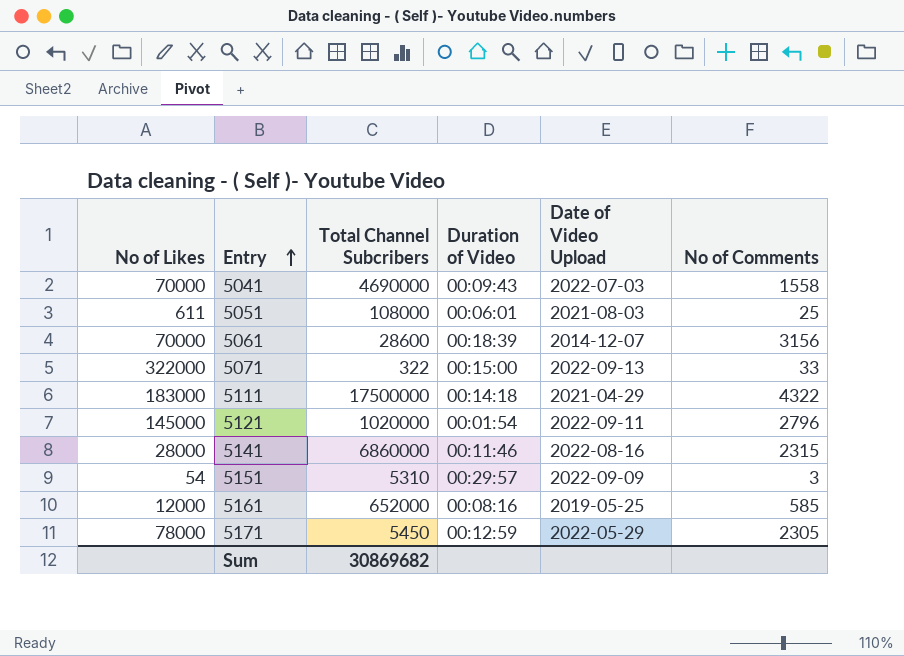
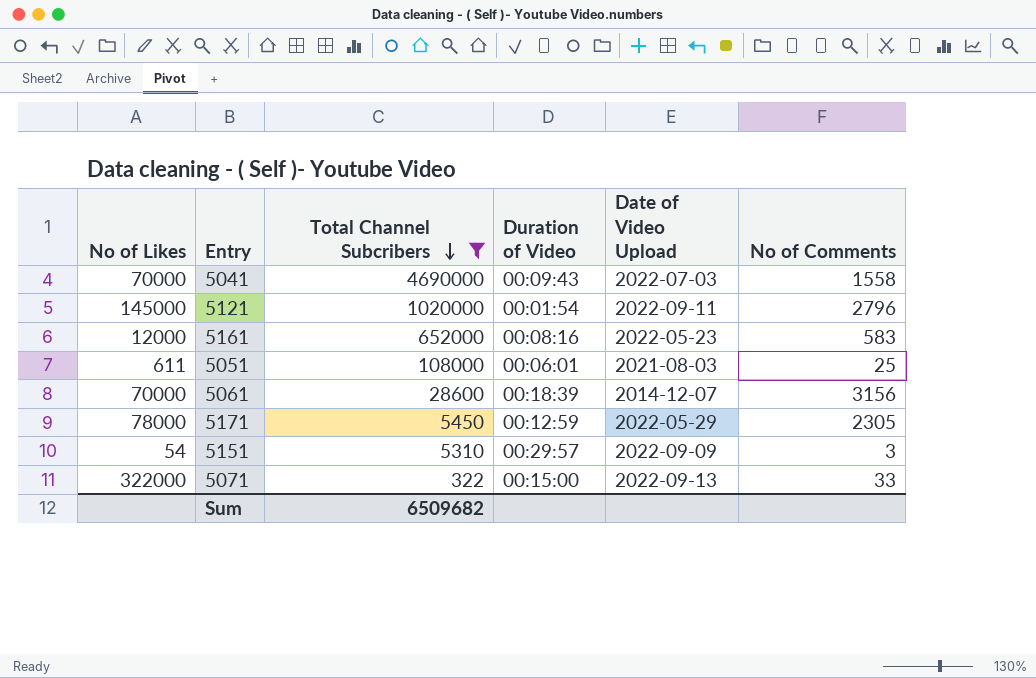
filter: none -> Total Channel Subcribers <= 4690000
row order: Entry ascending -> Total Channel Subcribers descending
5161 | Date of Video Upload: 2019-05-25 -> 2022-05-23
5161 | No of Comments: 585 -> 583
Sum | Total Channel Subcribers: 30869682 -> 6509682

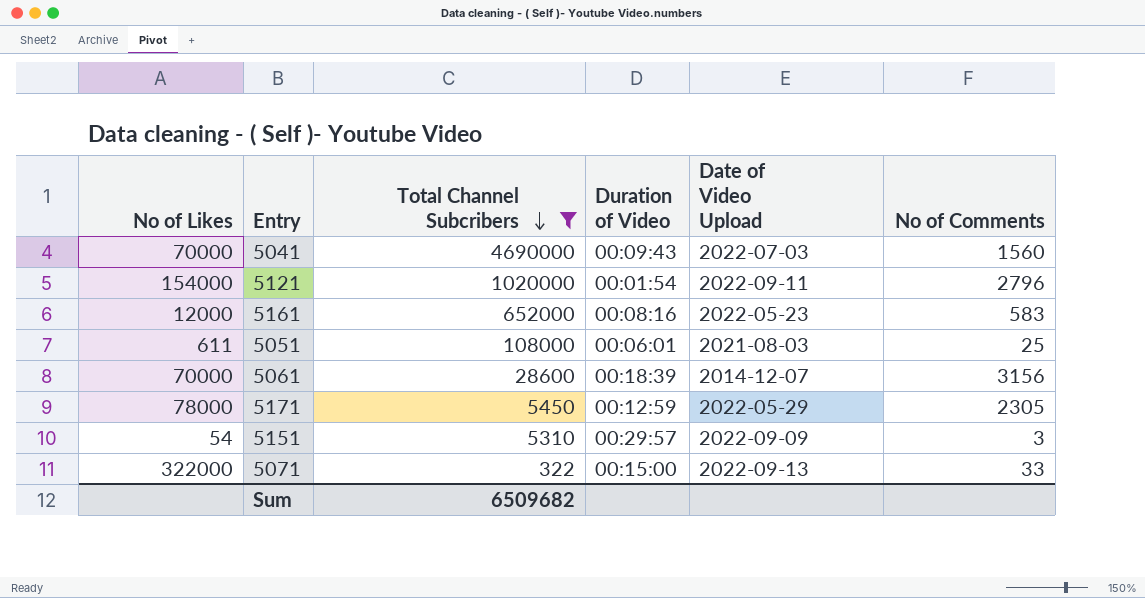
5041 | No of Comments: 1558 -> 1560
5121 | No of Likes: 145000 -> 154000

